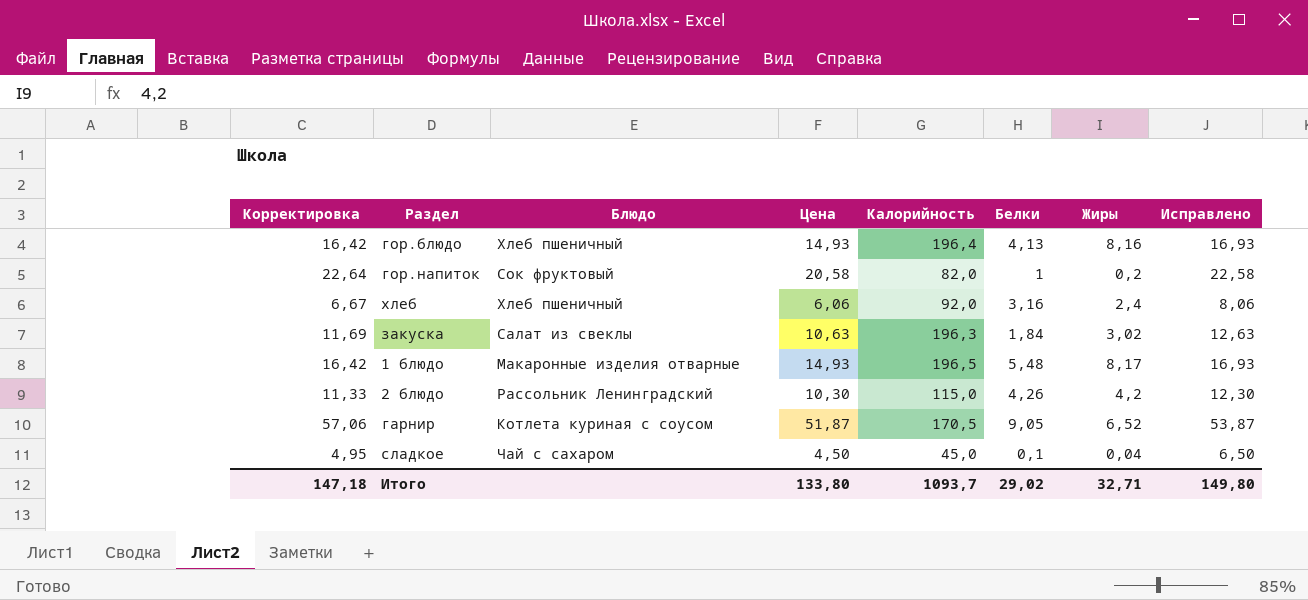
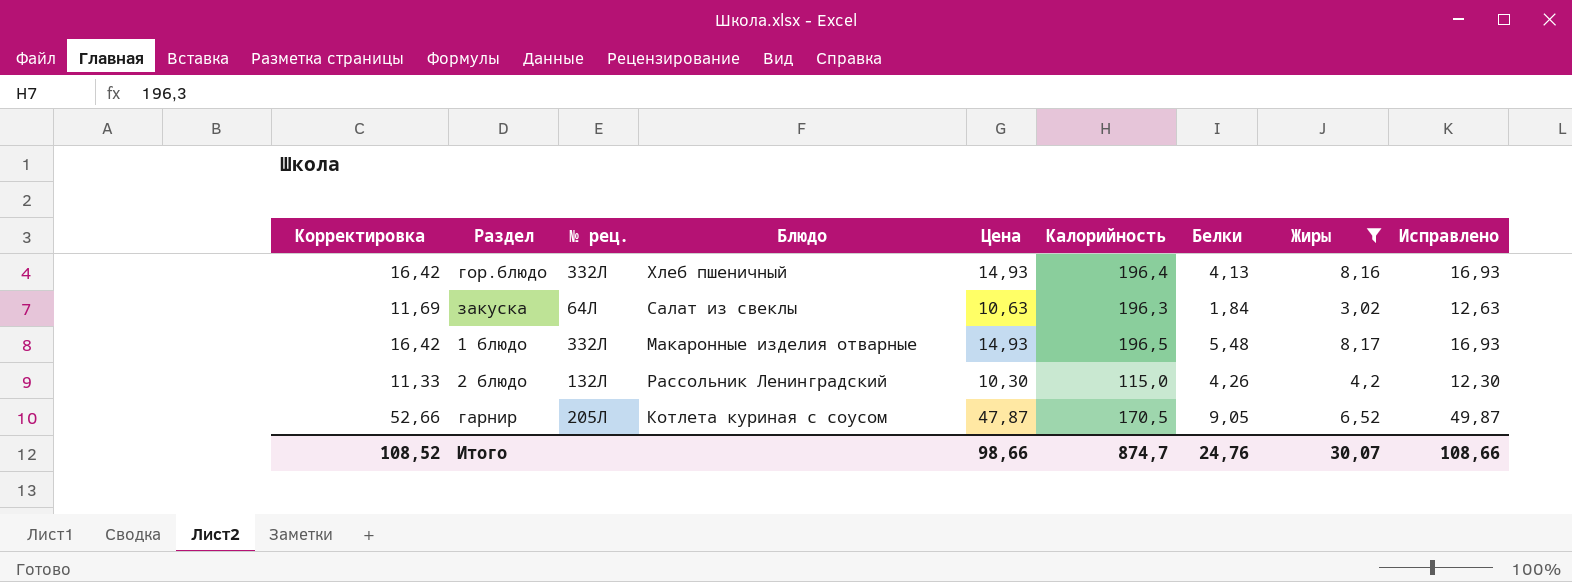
filter: none -> Жиры >= 3,02
column № рец. | position: none -> 3
гарнир | Корректировка: 57,06 -> 52,66
гарнир | Цена: 51,87 -> 47,87
гарнир | Исправлено: 53,87 -> 49,87
Итого | Корректировка: 147,18 -> 108,52
Итого | Цена: 133,80 -> 98,66
Итого | Калорийность: 1093,7 -> 874,7
Итого | Белки: 29,02 -> 24,76
Итого | Жиры: 32,71 -> 30,07
Итого | Исправлено: 149,80 -> 108,66

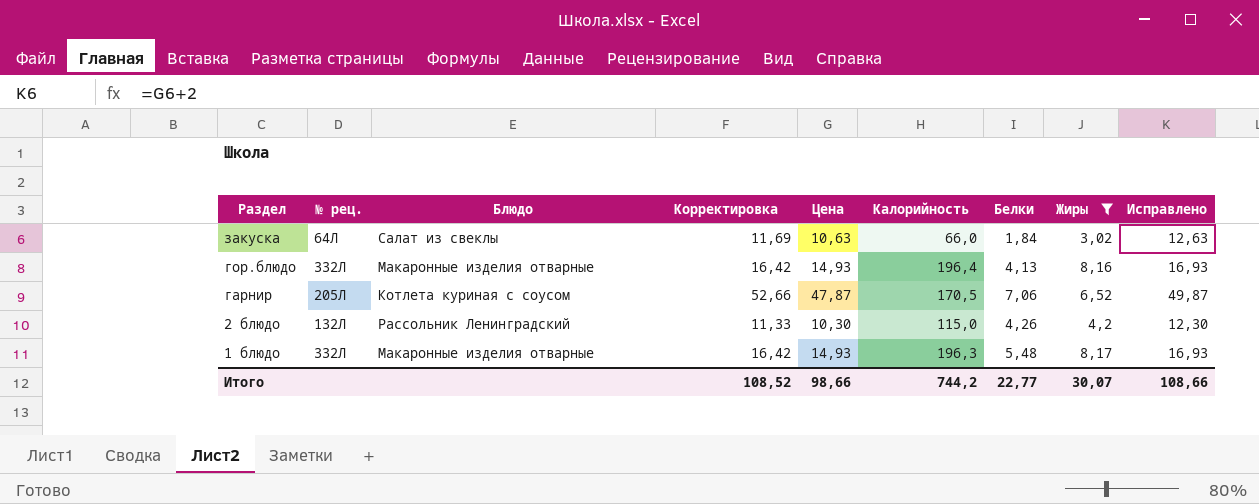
row order: none -> Раздел descending
column Корректировка | position: 1 -> 4
закуска | Калорийность: 196,3 -> 66,0
гор.блюдо | Блюдо: Хлеб пшеничный -> Макаронные изделия отварные
гарнир | Белки: 9,05 -> 7,06
1 блюдо | Калорийность: 196,5 -> 196,3
Итого | Калорийность: 874,7 -> 744,2
Итого | Белки: 24,76 -> 22,77

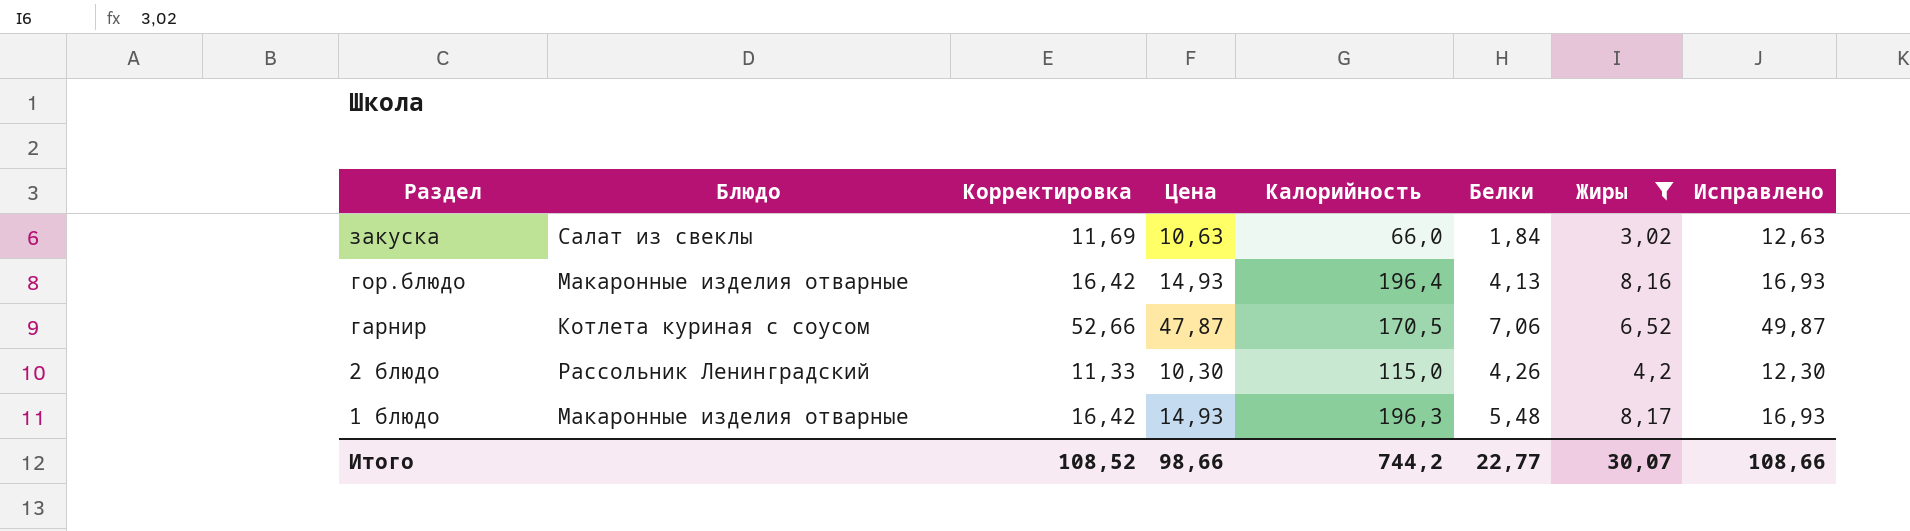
column № рец. | position: 2 -> none

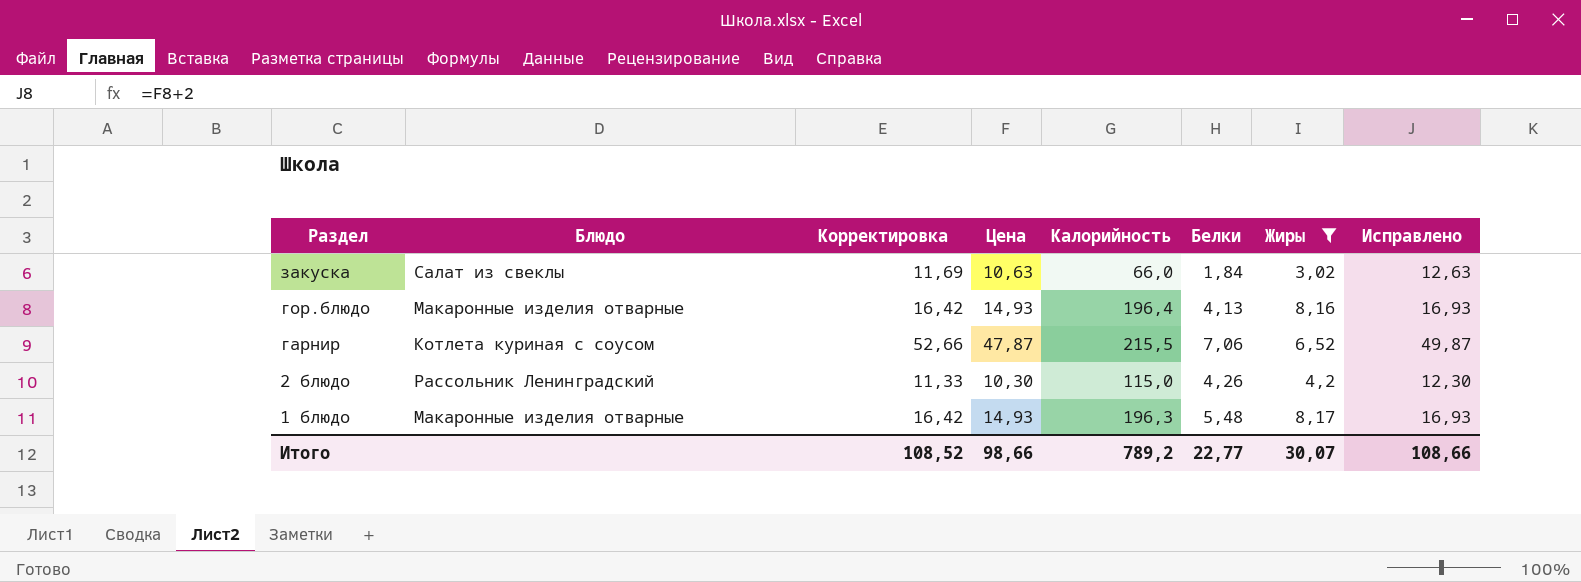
гарнир | Калорийность: 170,5 -> 215,5
Итого | Калорийность: 744,2 -> 789,2

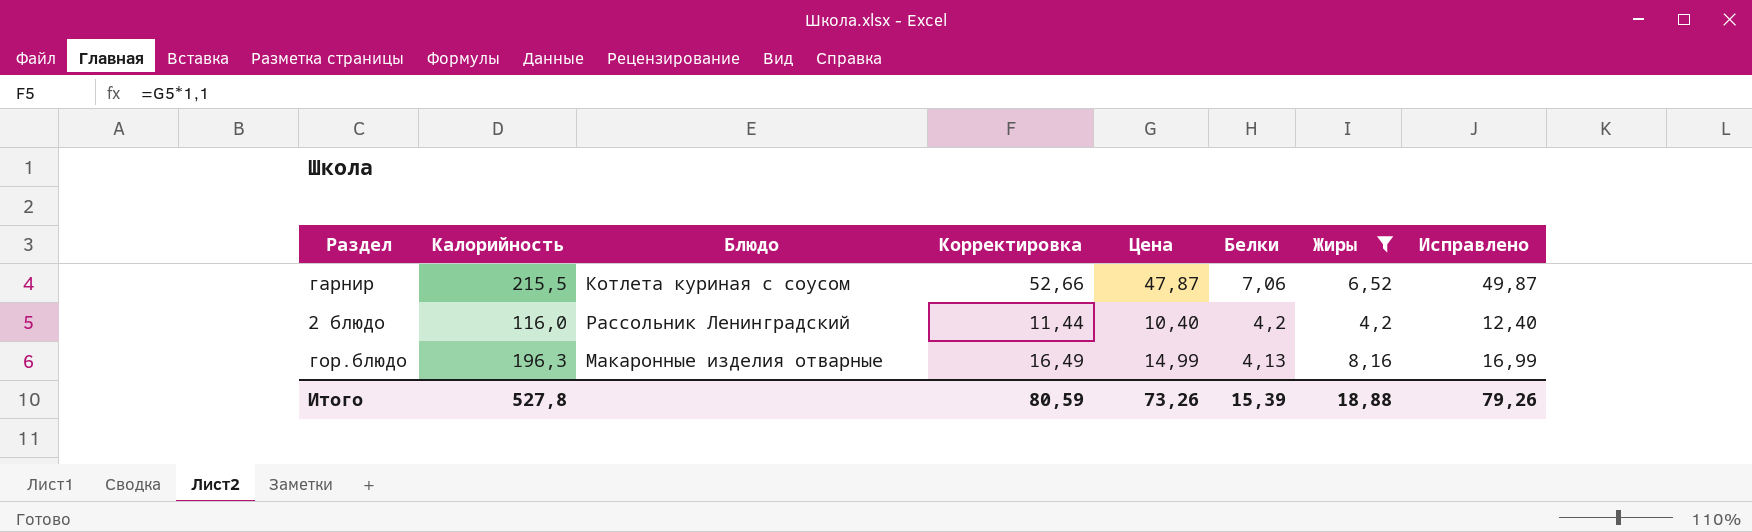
row order: Раздел descending -> Белки descending
column Калорийность | position: 5 -> 2
row закуска: Салат из свеклы | 11,69 | 10,63 | 66,0 | 1,84 | 3,02 | 12,63 -> none
row 1 блюдо: Макаронные изделия отварные | 16,42 | 14,93 | 196,3 | 5,48 | 8,17 | 16,93 -> none
2 блюдо | Калорийность: 115,0 -> 116,0
2 блюдо | Корректировка: 11,33 -> 11,44
2 блюдо | Цена: 10,30 -> 10,40
2 блюдо | Белки: 4,26 -> 4,2
2 блюдо | Исправлено: 12,30 -> 12,40
гор.блюдо | Калорийность: 196,4 -> 196,3
гор.блюдо | Корректировка: 16,42 -> 16,49
гор.блюдо | Цена: 14,93 -> 14,99
гор.блюдо | Исправлено: 16,93 -> 16,99
Итого | Калорийность: 789,2 -> 527,8
Итого | Корректировка: 108,52 -> 80,59
Итого | Цена: 98,66 -> 73,26
Итого | Белки: 22,77 -> 15,39
Итого | Жиры: 30,07 -> 18,88
Итого | Исправлено: 108,66 -> 79,26

